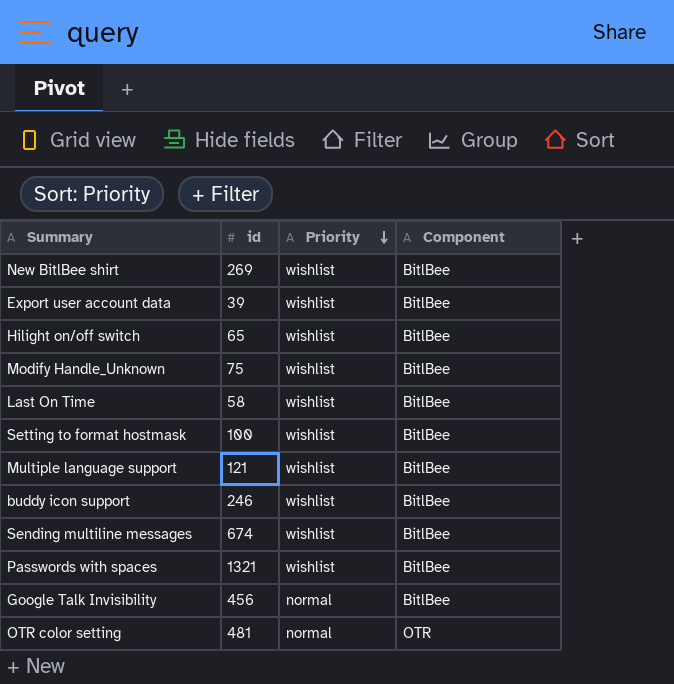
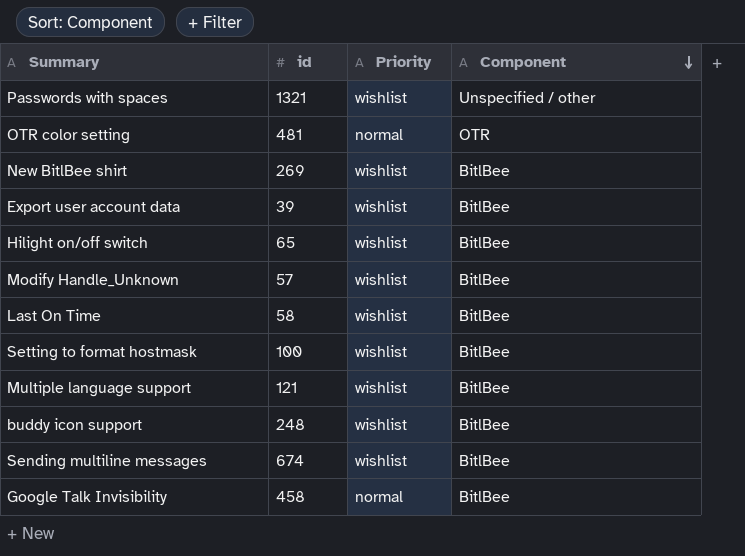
row order: Priority descending -> Component descending
Passwords with spaces | Component: BitlBee -> Unspecified / other
Modify Handle_Unknown | id: 75 -> 57
buddy icon support | id: 246 -> 248
Google Talk Invisibility | id: 456 -> 458

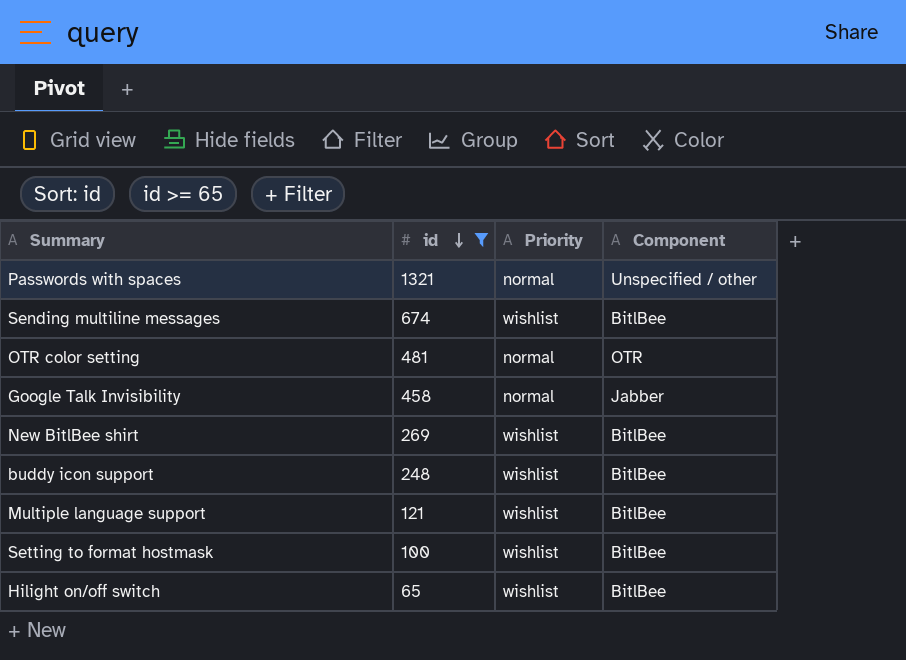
filter: none -> id >= 65
row order: Component descending -> id descending
Passwords with spaces | Priority: wishlist -> normal
Google Talk Invisibility | Component: BitlBee -> Jabber

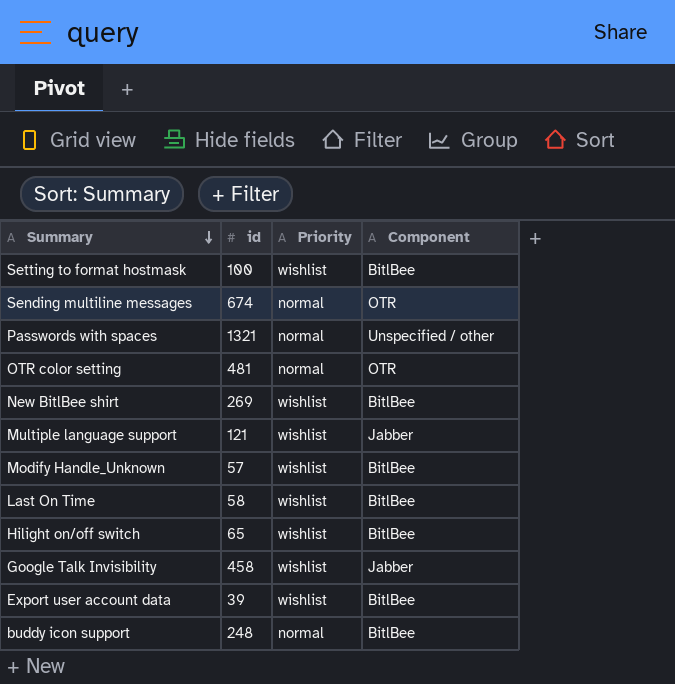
filter: id >= 65 -> none
row order: id descending -> Summary descending
Sending multiline messages | Priority: wishlist -> normal
Sending multiline messages | Component: BitlBee -> OTR
Multiple language support | Component: BitlBee -> Jabber
Google Talk Invisibility | Priority: normal -> wishlist
buddy icon support | Priority: wishlist -> normal

